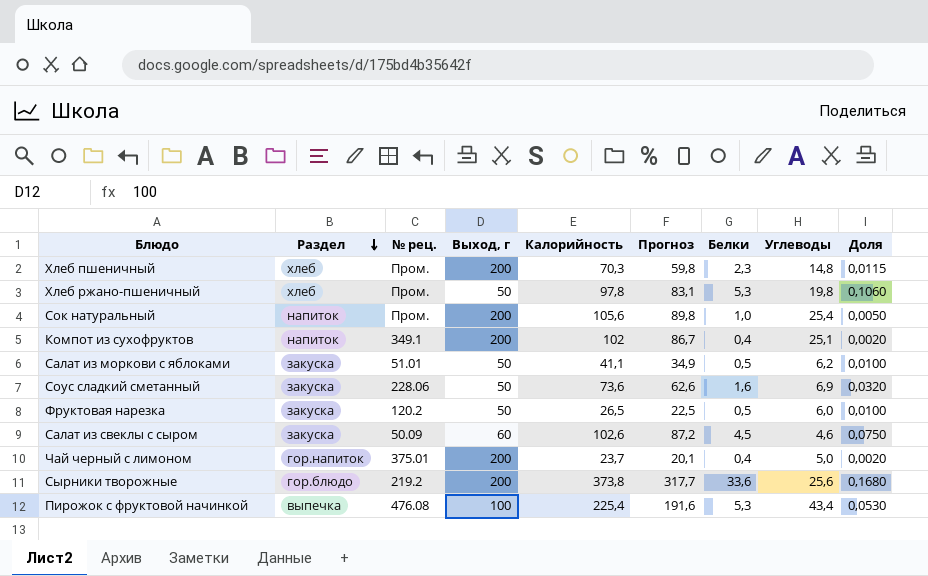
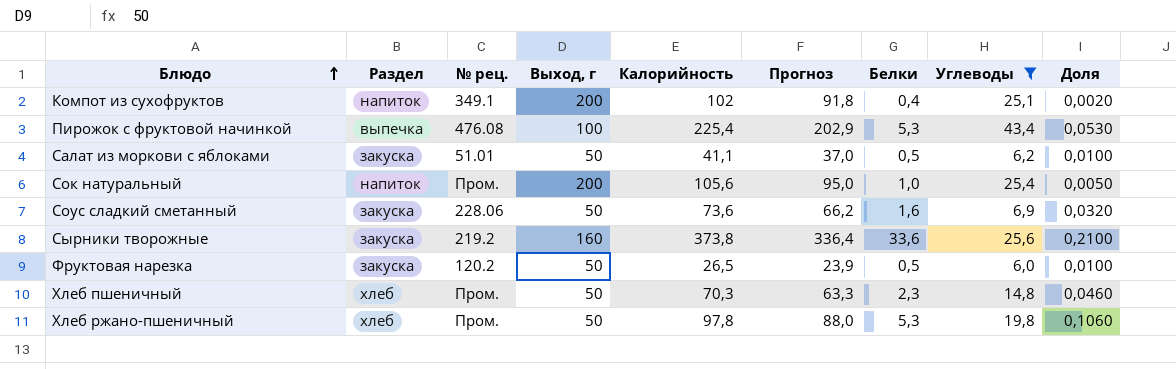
filter: none -> Углеводы >= 6,0
row order: Раздел descending -> Блюдо ascending
column Прогноз | formula: [Калорийность] * 0,85 -> [Калорийность] * 0,9
Сырники творожные | Раздел: гор.блюдо -> закуска
Сырники творожные | Выход, г: 200 -> 160
Сырники творожные | Доля: 0,1680 -> 0,2100
Хлеб пшеничный | Выход, г: 200 -> 50
Хлеб пшеничный | Доля: 0,0115 -> 0,0460

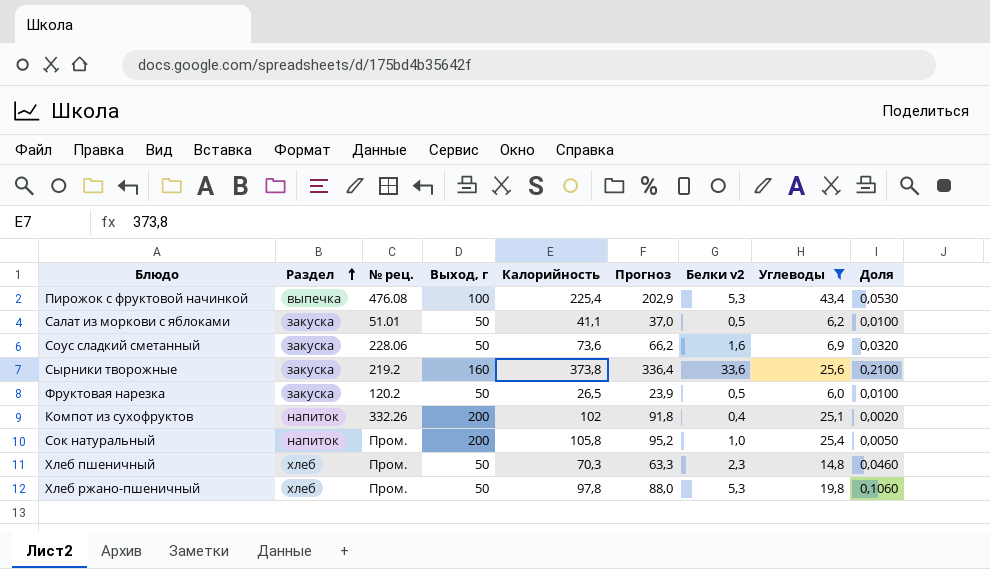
row order: Блюдо ascending -> Раздел ascending
column name: Белки -> Белки v2
Компот из сухофруктов | № рец.: 349.1 -> 332.26
Сок натуральный | Калорийность: 105,6 -> 105,8
Сок натуральный | Прогноз: 95,0 -> 95,2

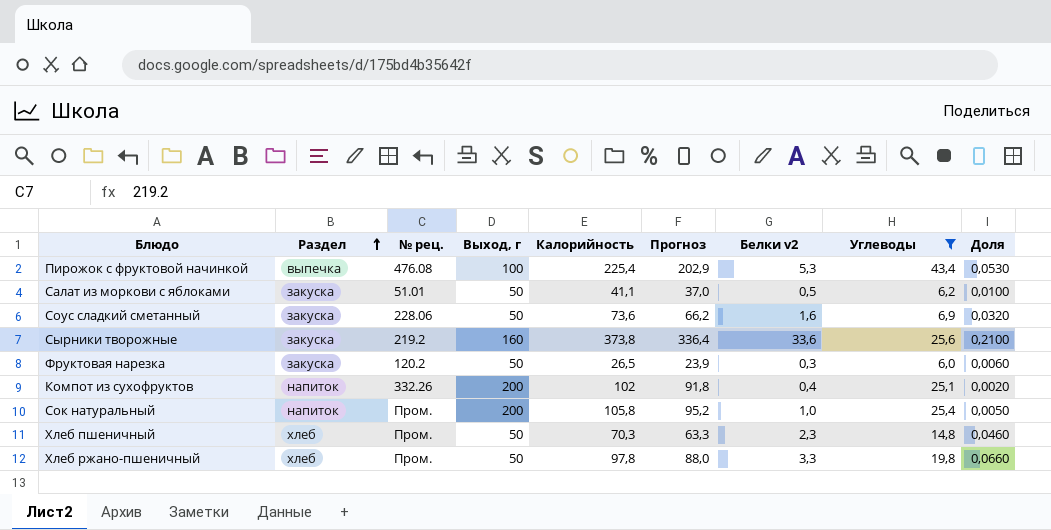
Фруктовая нарезка | Белки v2: 0,5 -> 0,3
Фруктовая нарезка | Доля: 0,0100 -> 0,0060
Хлеб ржано-пшеничный | Белки v2: 5,3 -> 3,3
Хлеб ржано-пшеничный | Доля: 0,1060 -> 0,0660

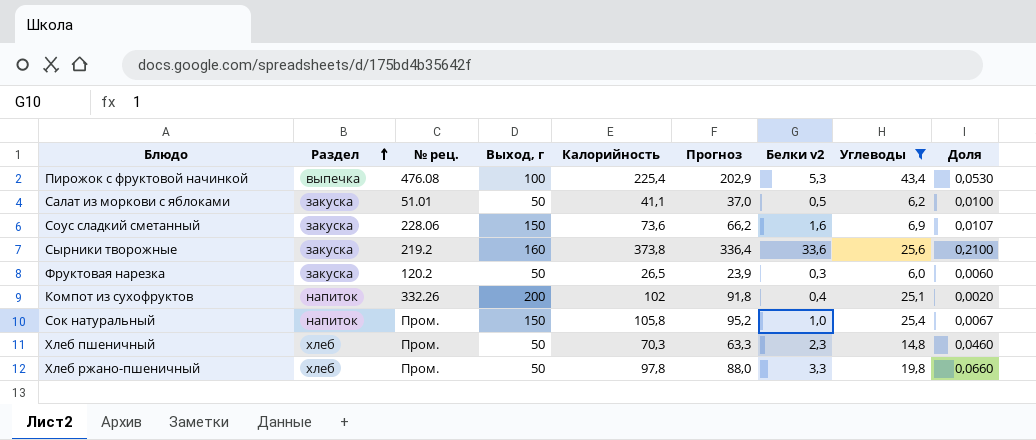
Соус сладкий сметанный | Выход, г: 50 -> 150
Соус сладкий сметанный | Доля: 0,0320 -> 0,0107
Сок натуральный | Выход, г: 200 -> 150
Сок натуральный | Доля: 0,0050 -> 0,0067

